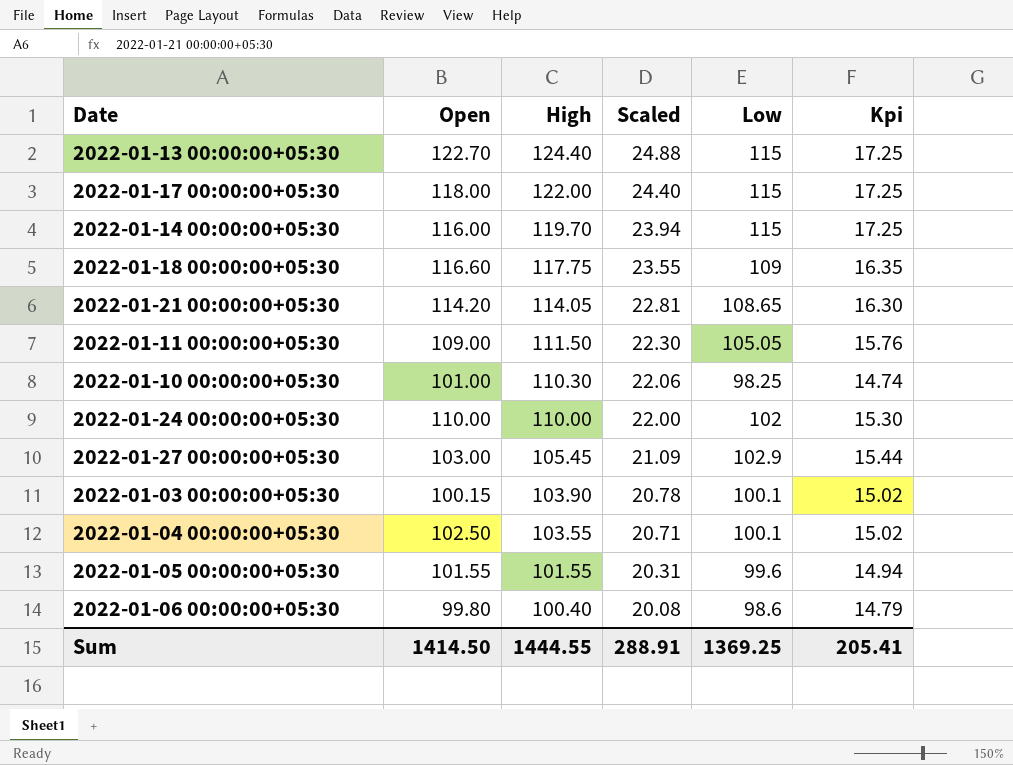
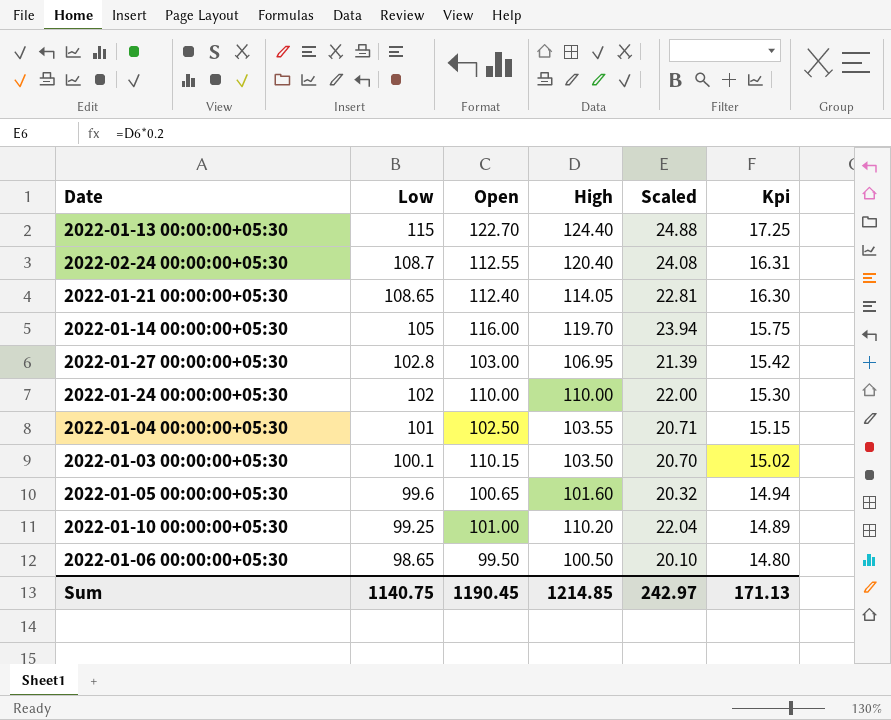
row order: High descending -> Low descending
column Low | position: 5 -> 2
row 2022-01-17 00:00:00+05:30: 118.00 | 122.00 | 24.40 | 115 | 17.25 -> none
row 2022-01-18 00:00:00+05:30: 116.60 | 117.75 | 23.55 | 109 | 16.35 -> none
row 2022-01-11 00:00:00+05:30: 109.00 | 111.50 | 22.30 | 105.05 | 15.76 -> none
row 2022-02-24 00:00:00+05:30: none -> 108.7 | 112.55 | 120.40 | 24.08 | 16.31
2022-01-21 00:00:00+05:30 | Open: 114.20 -> 112.40
2022-01-14 00:00:00+05:30 | Low: 115 -> 105
2022-01-14 00:00:00+05:30 | Kpi: 17.25 -> 15.75
2022-01-27 00:00:00+05:30 | Low: 102.9 -> 102.8
2022-01-27 00:00:00+05:30 | High: 105.45 -> 106.95
2022-01-27 00:00:00+05:30 | Scaled: 21.09 -> 21.39
2022-01-27 00:00:00+05:30 | Kpi: 15.44 -> 15.42
2022-01-04 00:00:00+05:30 | Low: 100.1 -> 101
2022-01-04 00:00:00+05:30 | Kpi: 15.02 -> 15.15
2022-01-03 00:00:00+05:30 | Open: 100.15 -> 110.15
2022-01-03 00:00:00+05:30 | High: 103.90 -> 103.50
2022-01-03 00:00:00+05:30 | Scaled: 20.78 -> 20.70
2022-01-05 00:00:00+05:30 | Open: 101.55 -> 100.65
2022-01-05 00:00:00+05:30 | High: 101.55 -> 101.60
2022-01-05 00:00:00+05:30 | Scaled: 20.31 -> 20.32
2022-01-10 00:00:00+05:30 | Low: 98.25 -> 99.25
2022-01-10 00:00:00+05:30 | High: 110.30 -> 110.20
2022-01-10 00:00:00+05:30 | Scaled: 22.06 -> 22.04
2022-01-10 00:00:00+05:30 | Kpi: 14.74 -> 14.89
2022-01-06 00:00:00+05:30 | Low: 98.6 -> 98.65
2022-01-06 00:00:00+05:30 | Open: 99.80 -> 99.50
2022-01-06 00:00:00+05:30 | High: 100.40 -> 100.50
2022-01-06 00:00:00+05:30 | Scaled: 20.08 -> 20.10
2022-01-06 00:00:00+05:30 | Kpi: 14.79 -> 14.80
Sum | Low: 1369.25 -> 1140.75
Sum | Open: 1414.50 -> 1190.45
Sum | High: 1444.55 -> 1214.85
Sum | Scaled: 288.91 -> 242.97
Sum | Kpi: 205.41 -> 171.13

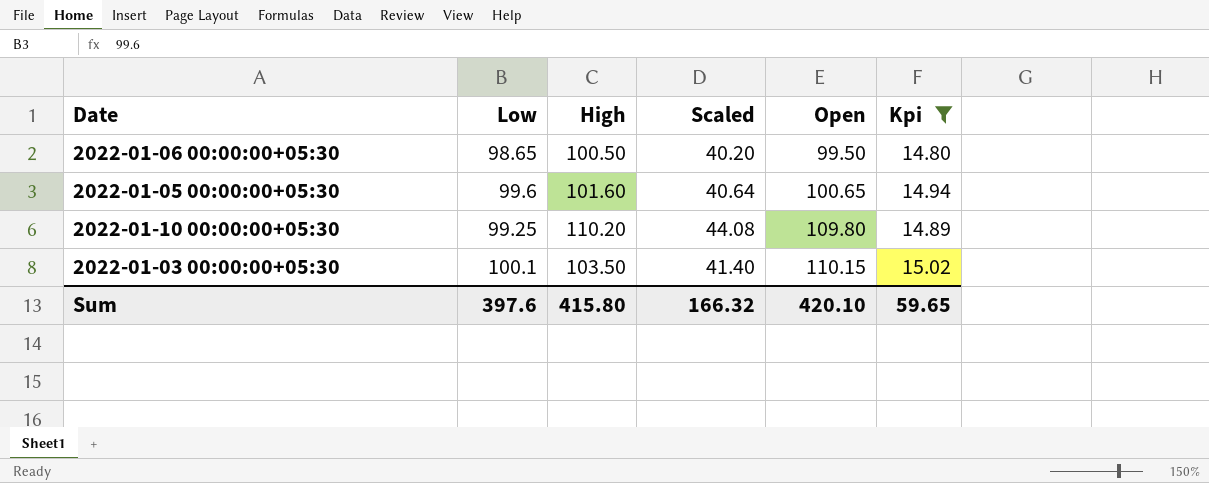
filter: none -> Kpi <= 15.02
row order: Low descending -> Open ascending
column Scaled | formula: [High] * 0.2 -> [High] * 0.4
column Open | position: 3 -> 5
2022-01-10 00:00:00+05:30 | Open: 101.00 -> 109.80
Sum | Low: 1140.75 -> 397.6
Sum | High: 1214.85 -> 415.80
Sum | Scaled: 242.97 -> 166.32
Sum | Open: 1190.45 -> 420.10
Sum | Kpi: 171.13 -> 59.65

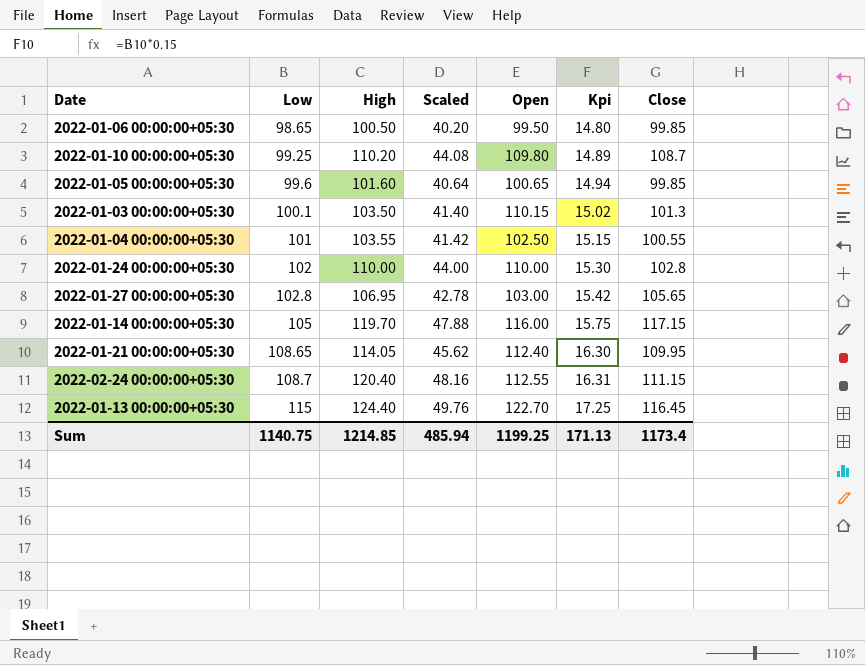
filter: Kpi <= 15.02 -> none
row order: Open ascending -> Low ascending
column Close | position: none -> 7
Sum | Low: 397.6 -> 1140.75
Sum | High: 415.80 -> 1214.85
Sum | Scaled: 166.32 -> 485.94
Sum | Open: 420.10 -> 1199.25
Sum | Kpi: 59.65 -> 171.13

